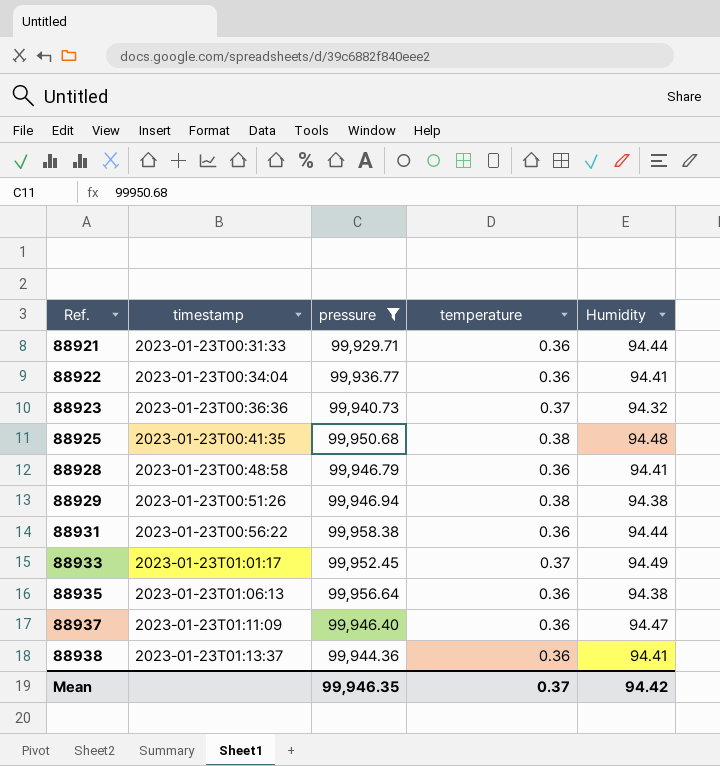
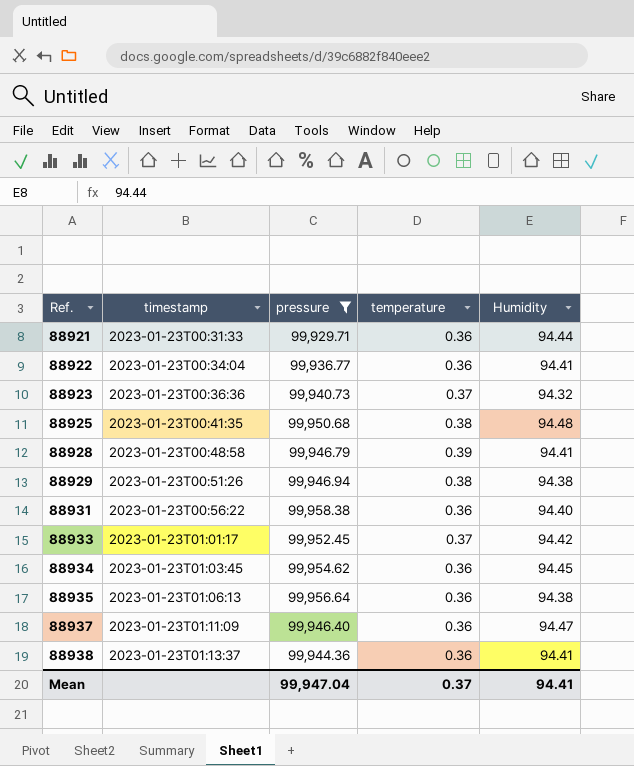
88928 | temperature: 0.36 -> 0.39
88931 | Humidity: 94.44 -> 94.40
88933 | Humidity: 94.49 -> 94.42
row 88934: none -> 2023-01-23T01:03:45 | 99,954.62 | 0.36 | 94.45
Mean | pressure: 99,946.35 -> 99,947.04
Mean | Humidity: 94.42 -> 94.41

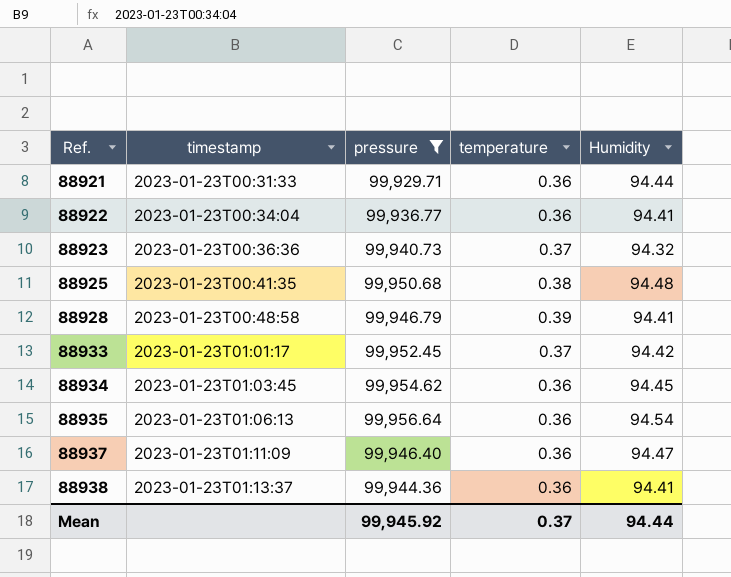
row 88929: 2023-01-23T00:51:26 | 99,946.94 | 0.38 | 94.38 -> none
row 88931: 2023-01-23T00:56:22 | 99,958.38 | 0.36 | 94.40 -> none
88935 | Humidity: 94.38 -> 94.54
Mean | pressure: 99,947.04 -> 99,945.92
Mean | Humidity: 94.41 -> 94.44

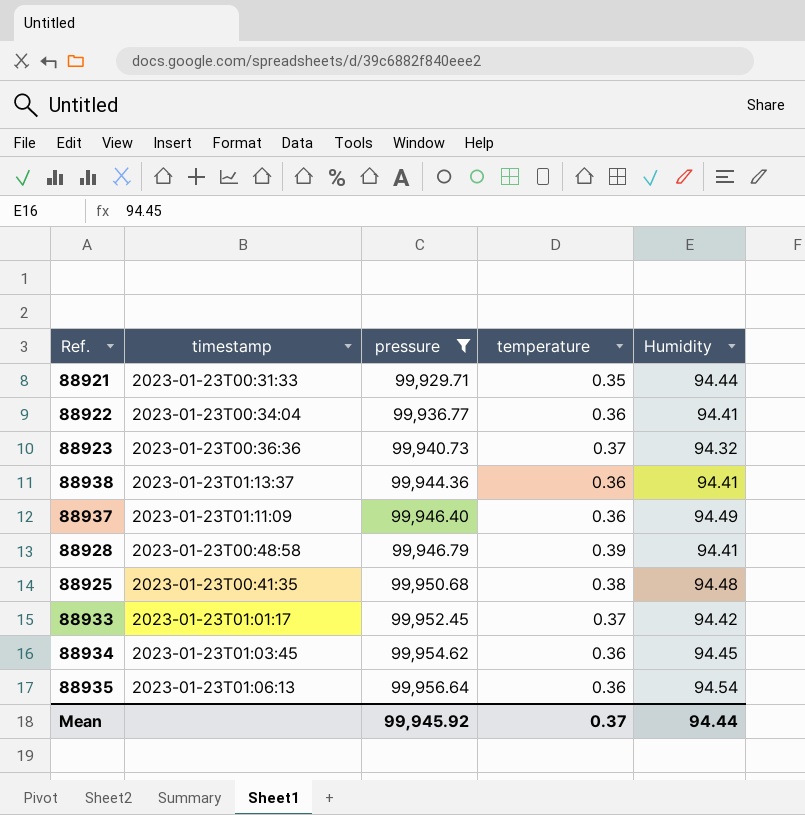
row order: Ref. ascending -> pressure ascending
88921 | temperature: 0.36 -> 0.35
88937 | Humidity: 94.47 -> 94.49

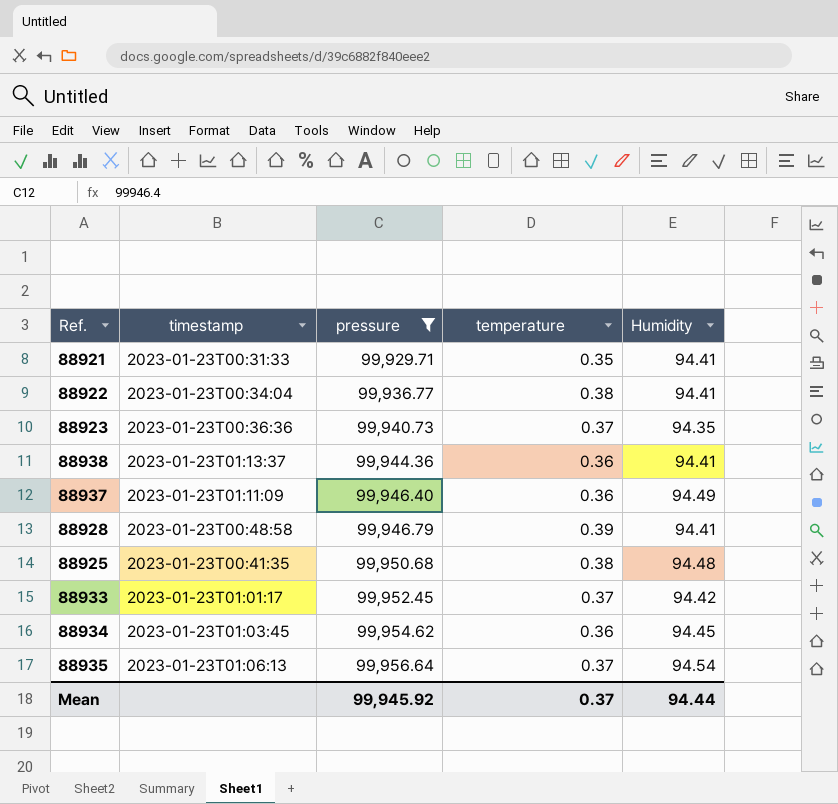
88921 | Humidity: 94.44 -> 94.41
88922 | temperature: 0.36 -> 0.38
88923 | Humidity: 94.32 -> 94.35
88935 | temperature: 0.36 -> 0.37

